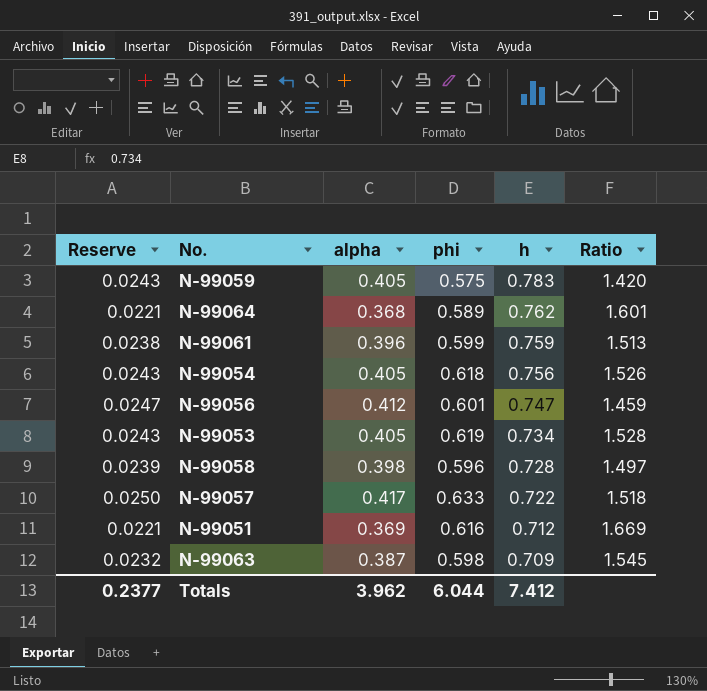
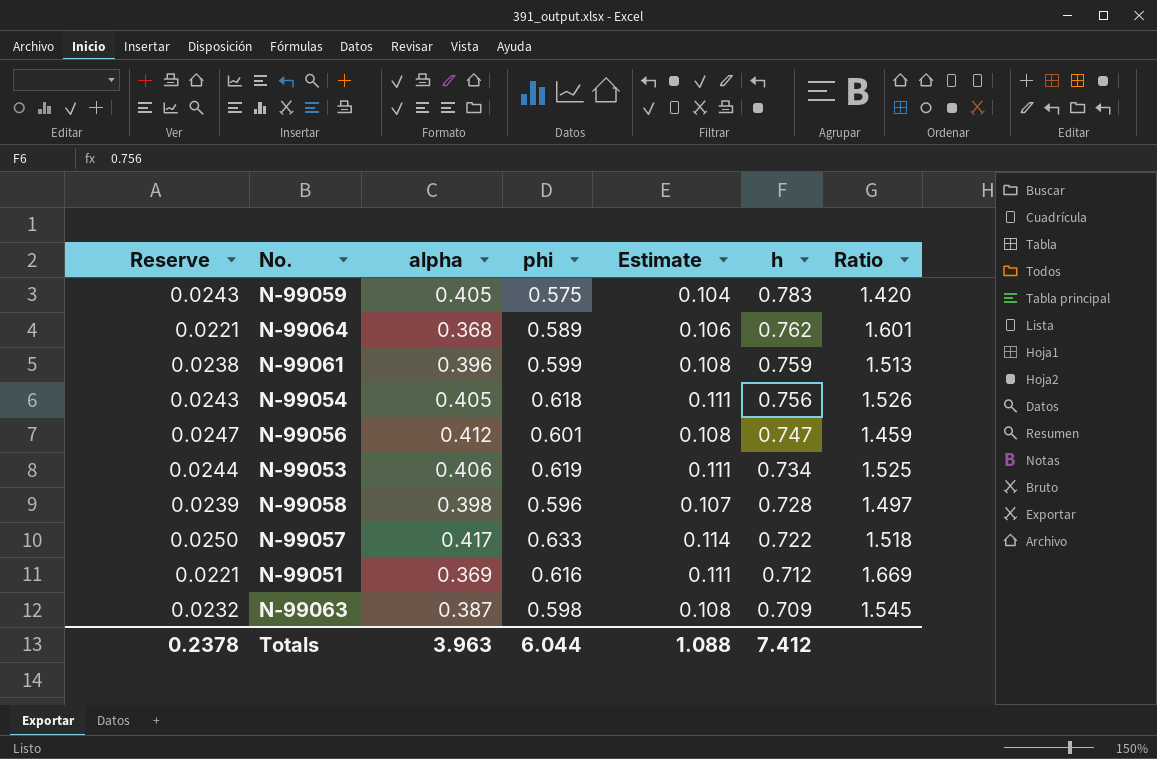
column Estimate | formula: none -> [phi] * 0.18
N-99053 | Reserve: 0.0243 -> 0.0244
N-99053 | alpha: 0.405 -> 0.406
N-99053 | Ratio: 1.528 -> 1.525
Totals | Reserve: 0.2377 -> 0.2378
Totals | alpha: 3.962 -> 3.963

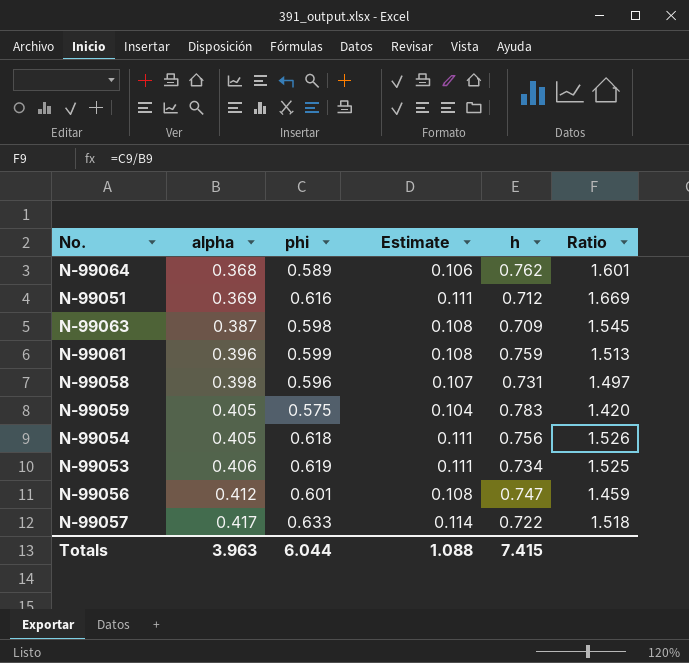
row order: h descending -> alpha ascending
column Reserve | formula: [alpha] * 0.06 -> none
N-99058 | h: 0.728 -> 0.731
Totals | h: 7.412 -> 7.415

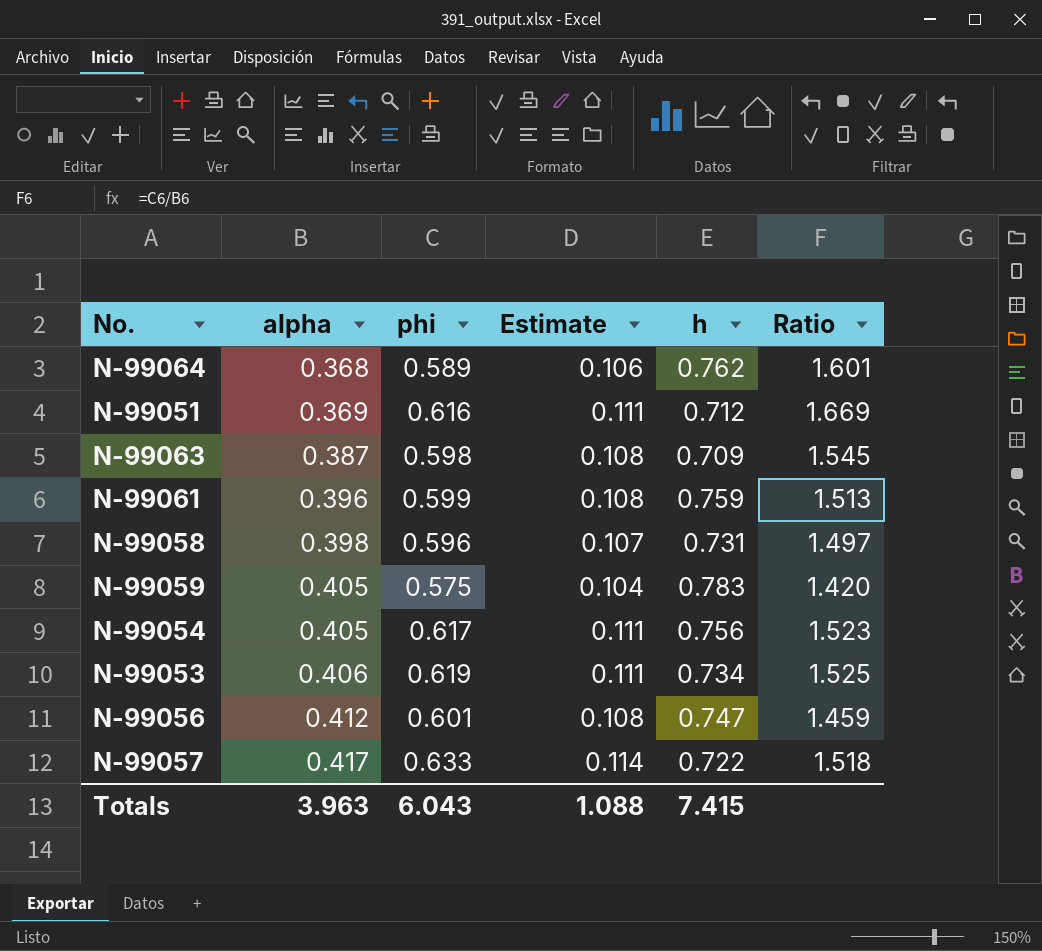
N-99054 | phi: 0.618 -> 0.617
N-99054 | Ratio: 1.526 -> 1.523
Totals | phi: 6.044 -> 6.043

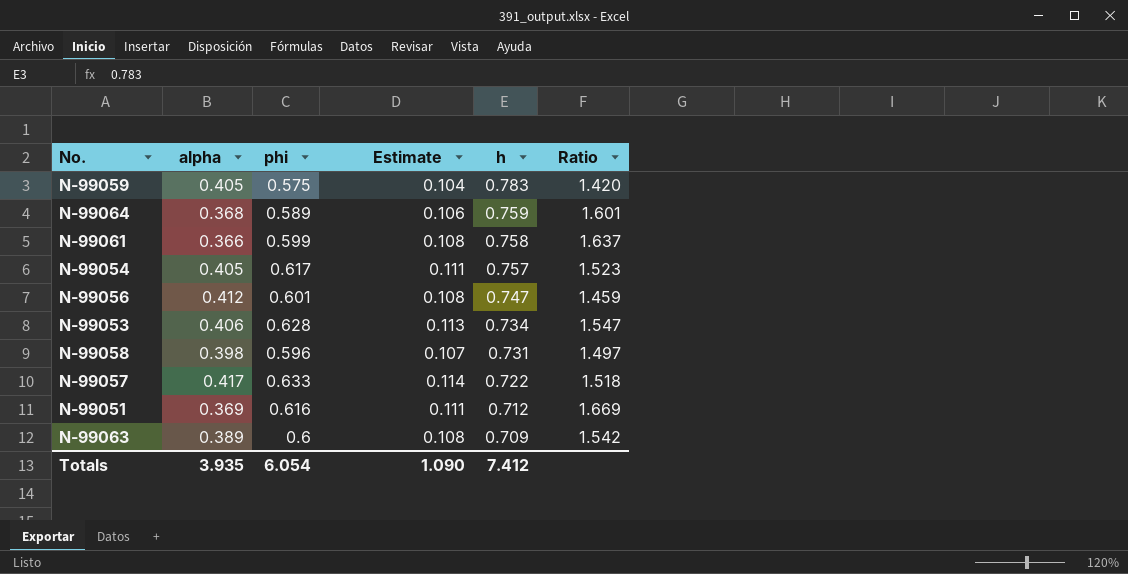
row order: alpha ascending -> h descending
N-99064 | h: 0.762 -> 0.759
N-99061 | alpha: 0.396 -> 0.366
N-99061 | h: 0.759 -> 0.758
N-99061 | Ratio: 1.513 -> 1.637
N-99054 | h: 0.756 -> 0.757
N-99053 | phi: 0.619 -> 0.628
N-99053 | Estimate: 0.111 -> 0.113
N-99053 | Ratio: 1.525 -> 1.547
N-99063 | alpha: 0.387 -> 0.389
N-99063 | phi: 0.598 -> 0.6
N-99063 | Ratio: 1.545 -> 1.542
Totals | alpha: 3.963 -> 3.935
Totals | phi: 6.043 -> 6.054
Totals | Estimate: 1.088 -> 1.090
Totals | h: 7.415 -> 7.412

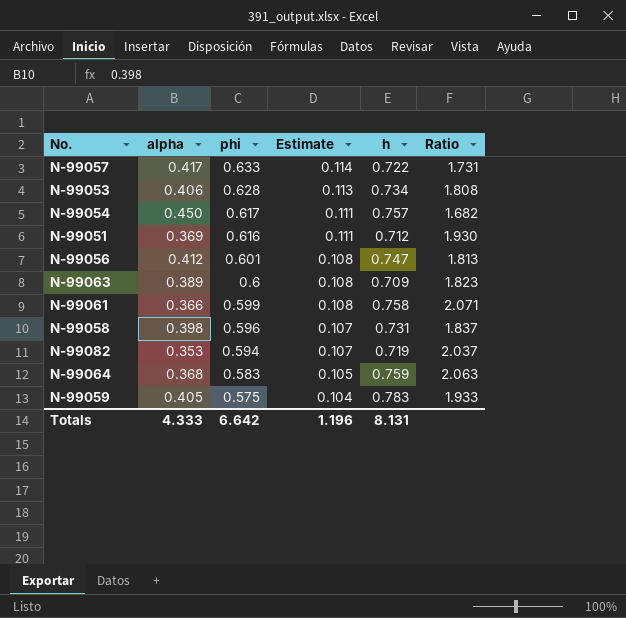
row order: h descending -> phi descending
column Ratio | formula: [phi] / [alpha] -> [h] / [alpha]
N-99054 | alpha: 0.405 -> 0.450
row N-99082: none -> 0.353 | 0.594 | 0.107 | 0.719 | 2.037
N-99064 | phi: 0.589 -> 0.583
N-99064 | Estimate: 0.106 -> 0.105
Totals | alpha: 3.935 -> 4.333
Totals | phi: 6.054 -> 6.642
Totals | Estimate: 1.090 -> 1.196
Totals | h: 7.412 -> 8.131

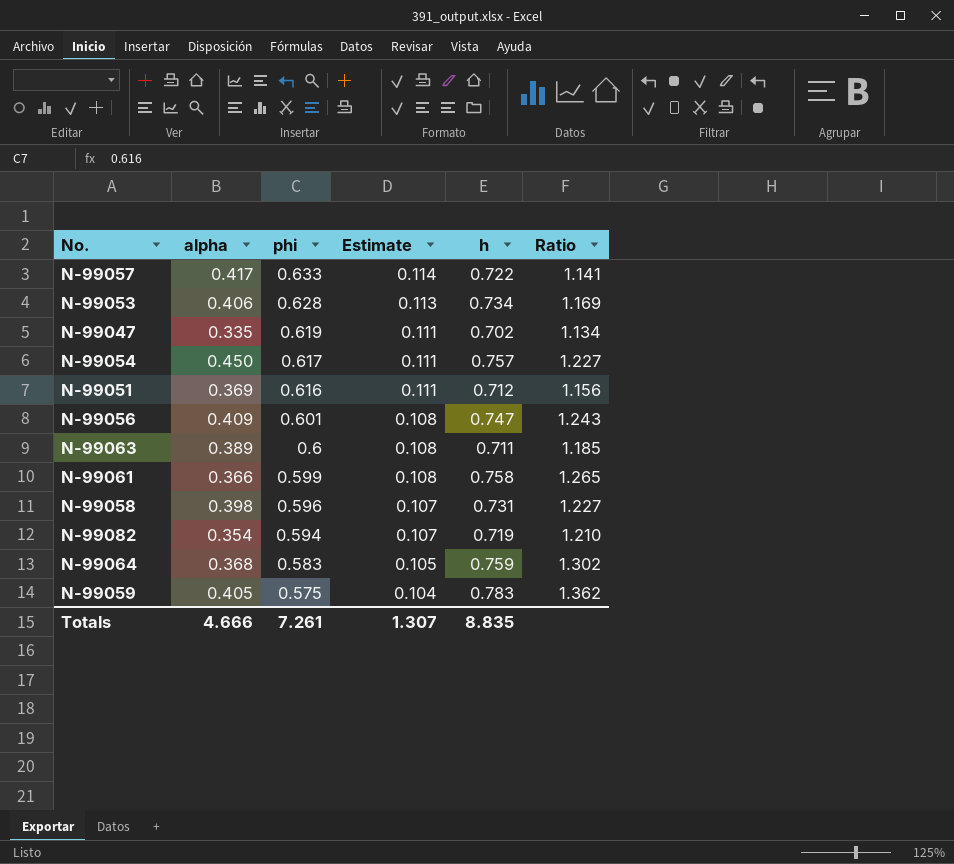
column Ratio | formula: [h] / [alpha] -> [h] / [phi]
row N-99047: none -> 0.335 | 0.619 | 0.111 | 0.702 | 1.134
N-99056 | alpha: 0.412 -> 0.409
N-99063 | h: 0.709 -> 0.711
N-99082 | alpha: 0.353 -> 0.354
Totals | alpha: 4.333 -> 4.666
Totals | phi: 6.642 -> 7.261
Totals | Estimate: 1.196 -> 1.307
Totals | h: 8.131 -> 8.835

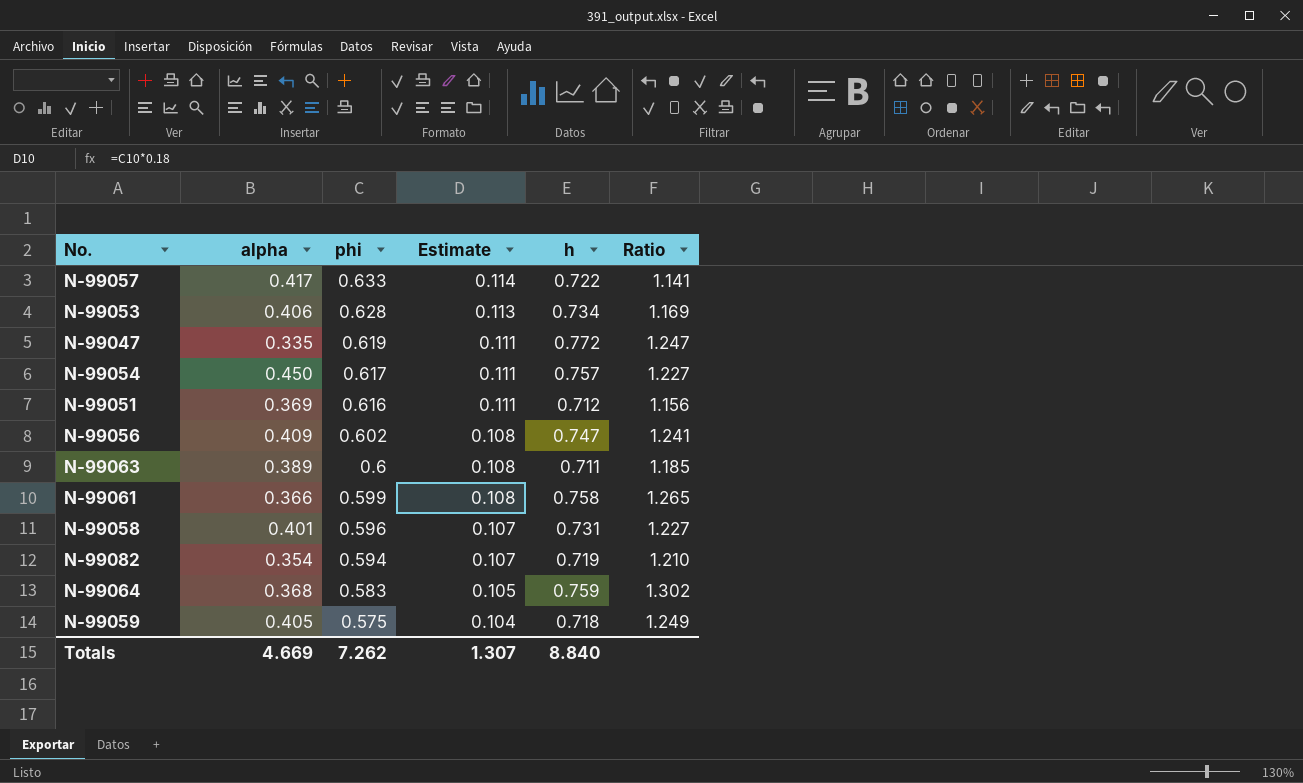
N-99047 | h: 0.702 -> 0.772
N-99047 | Ratio: 1.134 -> 1.247
N-99056 | phi: 0.601 -> 0.602
N-99056 | Ratio: 1.243 -> 1.241
N-99058 | alpha: 0.398 -> 0.401
N-99059 | h: 0.783 -> 0.718
N-99059 | Ratio: 1.362 -> 1.249
Totals | alpha: 4.666 -> 4.669
Totals | phi: 7.261 -> 7.262
Totals | h: 8.835 -> 8.840

